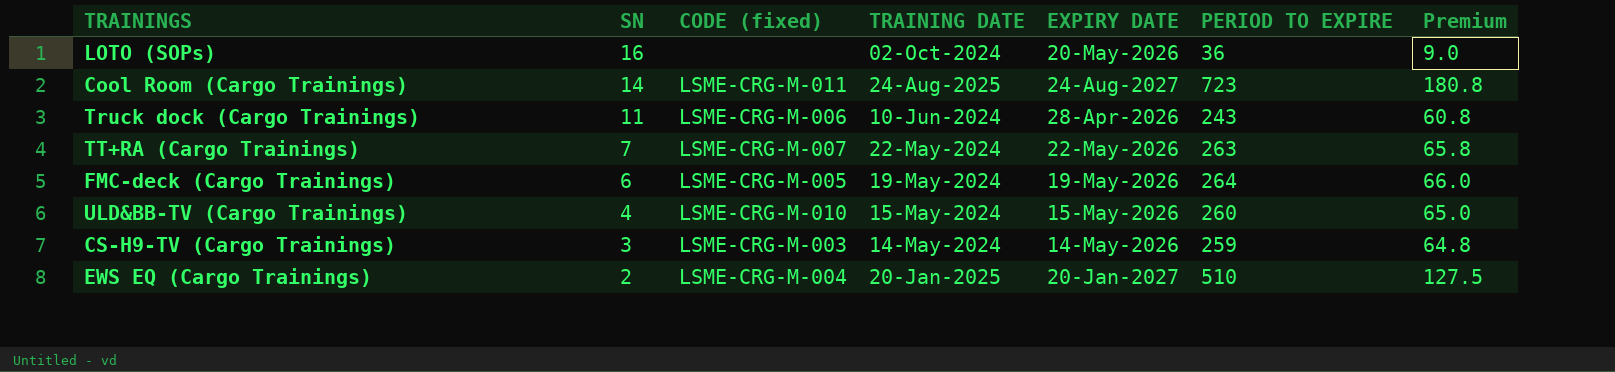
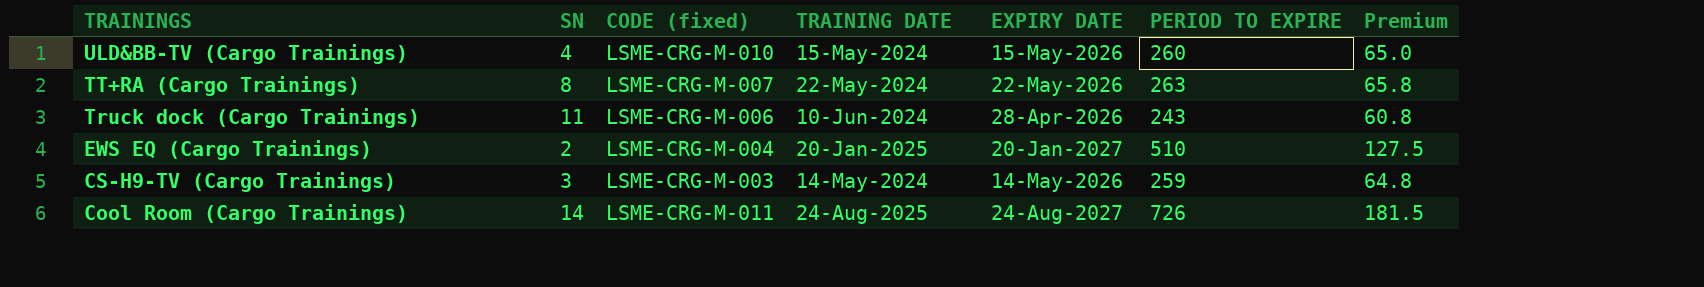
row order: SN descending -> TRAININGS descending
row LOTO (SOPs): 16 | none | 02-Oct-2024 | 20-May-2026 | 36 | 9.0 -> none
row FMC-deck (Cargo Trainings): 6 | LSME-CRG-M-005 | 19-May-2024 | 19-May-2026 | 264 | 66.0 -> none
TT+RA (Cargo Trainings) | SN: 7 -> 8
Cool Room (Cargo Trainings) | PERIOD TO EXPIRE: 723 -> 726
Cool Room (Cargo Trainings) | Premium: 180.8 -> 181.5

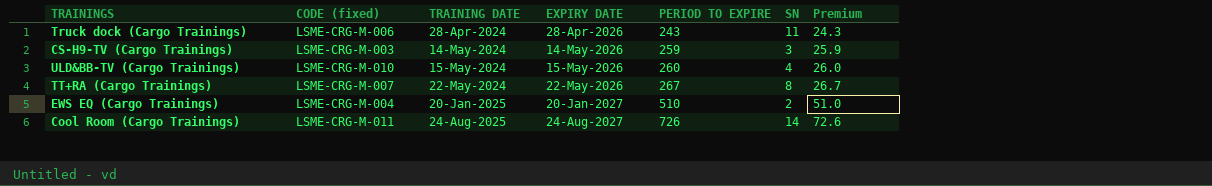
row order: TRAININGS descending -> TRAINING DATE ascending
column SN | position: 2 -> 6
column Premium | formula: [PERIOD TO EXPIRE] * 0.25 -> [PERIOD TO EXPIRE] * 0.1
Truck dock (Cargo Trainings) | TRAINING DATE: 10-Jun-2024 -> 28-Apr-2024
TT+RA (Cargo Trainings) | PERIOD TO EXPIRE: 263 -> 267

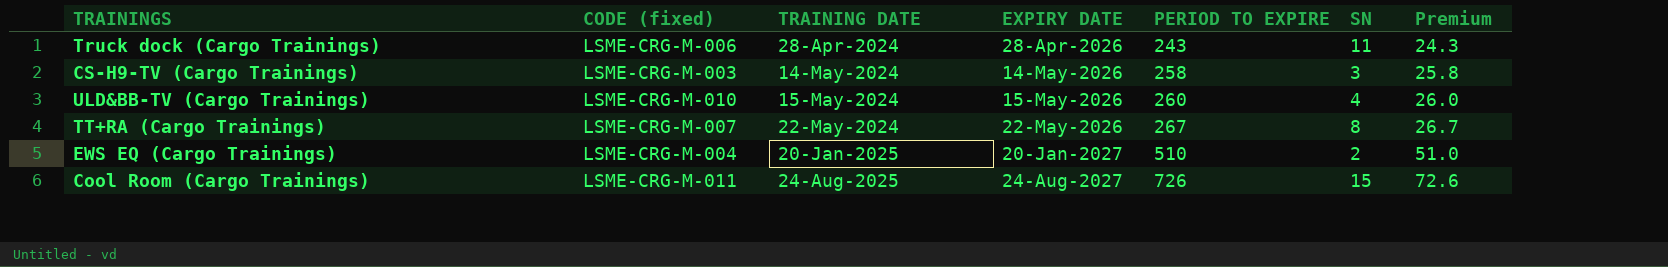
CS-H9-TV (Cargo Trainings) | PERIOD TO EXPIRE: 259 -> 258
CS-H9-TV (Cargo Trainings) | Premium: 25.9 -> 25.8
Cool Room (Cargo Trainings) | SN: 14 -> 15

